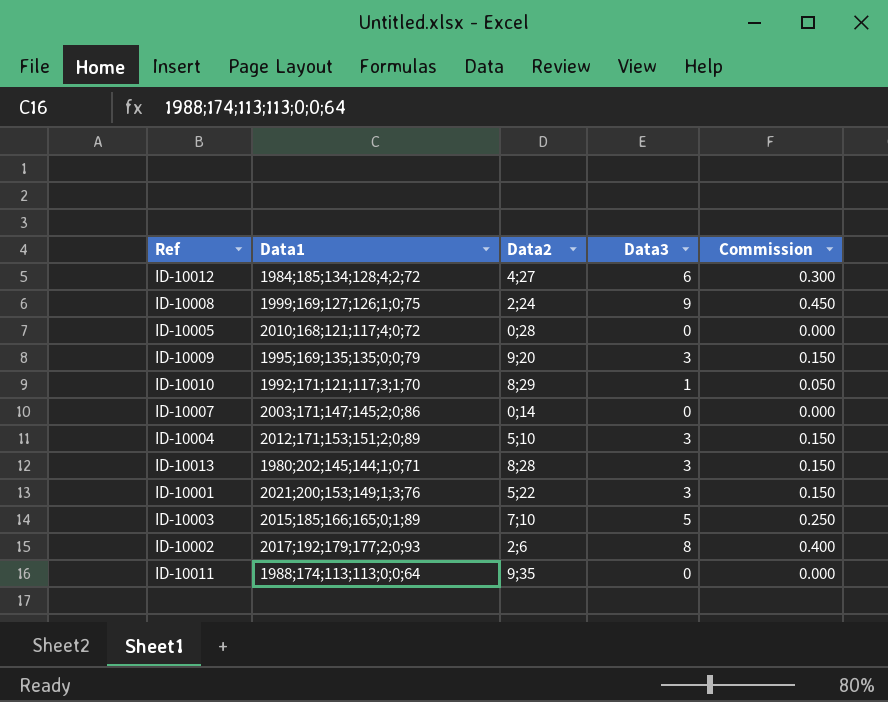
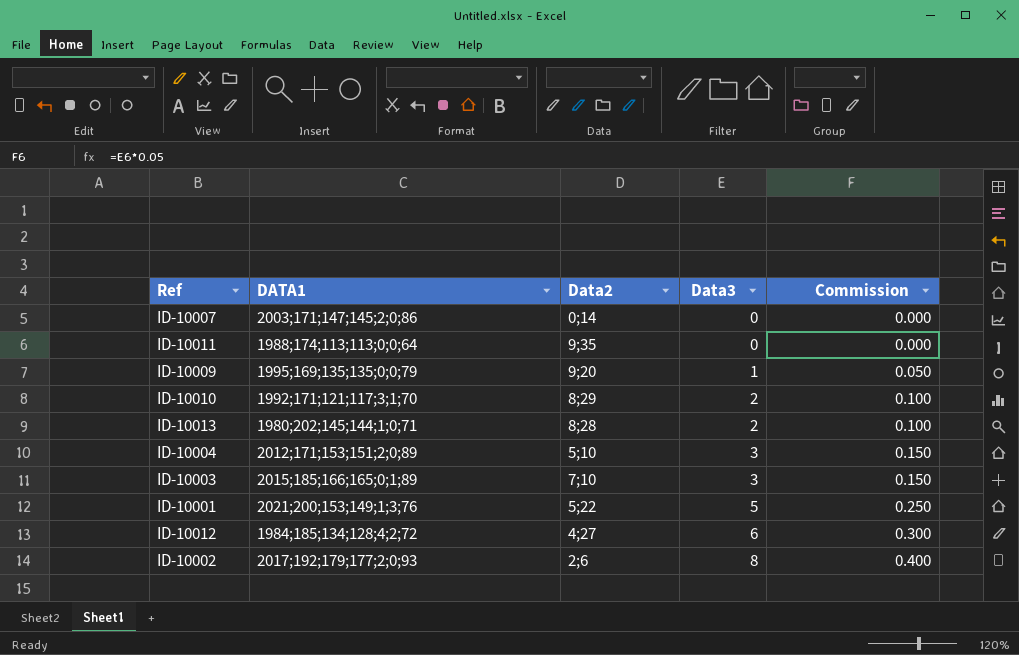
row order: none -> Data3 ascending
column name: Data1 -> DATA1
row ID-10008: 1999;169;127;126;1;0;75 | 2;24 | 9 | 0.450 -> none
row ID-10005: 2010;168;121;117;4;0;72 | 0;28 | 0 | 0.000 -> none
ID-10009 | Data3: 3 -> 1
ID-10009 | Commission: 0.150 -> 0.050
ID-10010 | Data3: 1 -> 2
ID-10010 | Commission: 0.050 -> 0.100
ID-10013 | Data3: 3 -> 2
ID-10013 | Commission: 0.150 -> 0.100
ID-10003 | Data3: 5 -> 3
ID-10003 | Commission: 0.250 -> 0.150
ID-10001 | Data3: 3 -> 5
ID-10001 | Commission: 0.150 -> 0.250

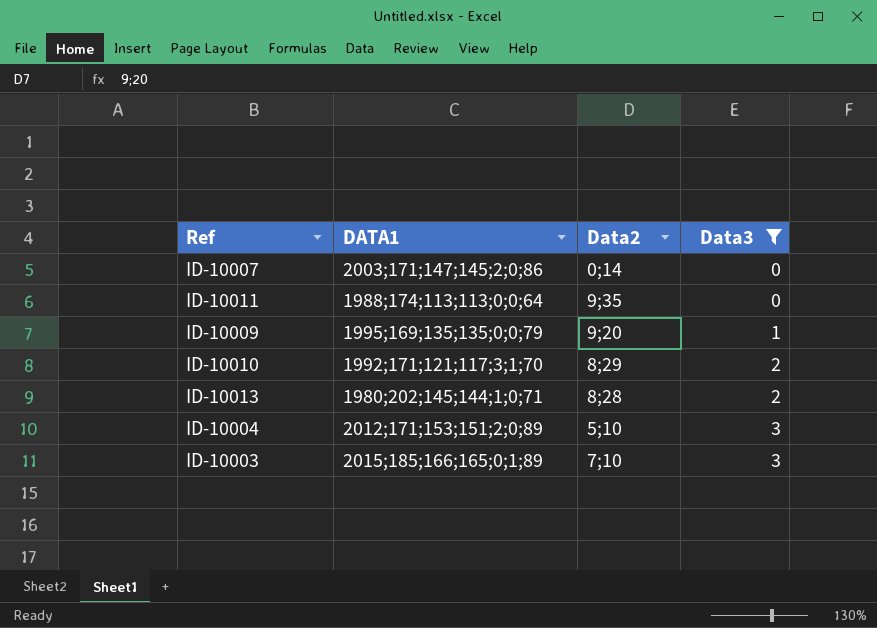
filter: none -> Data3 <= 3
column Commission | formula: [Data3] * 0.05 -> none

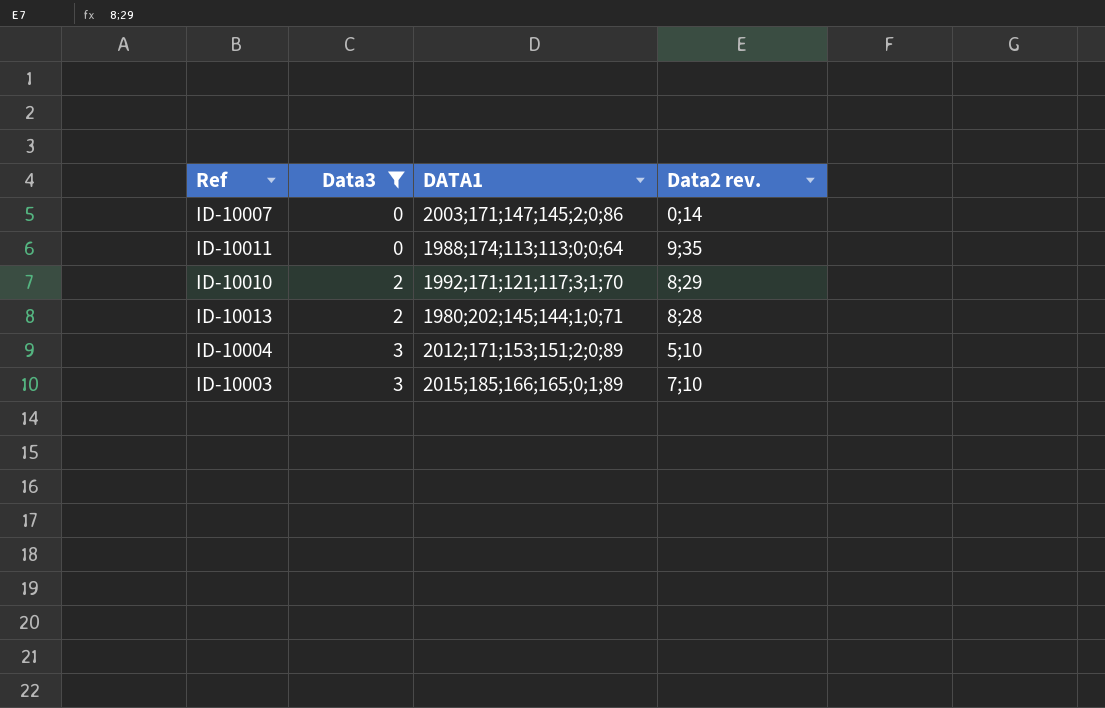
column Data3 | position: 4 -> 2
column name: Data2 -> Data2 rev.
row ID-10009: 1995;169;135;135;0;0;79 | 9;20 | 1 -> none

